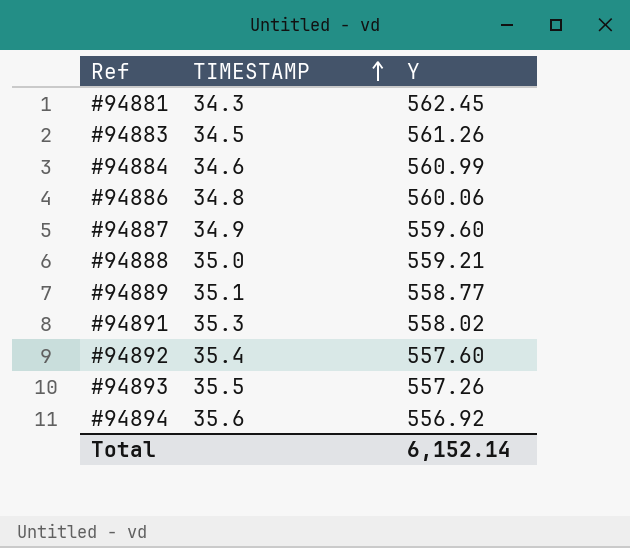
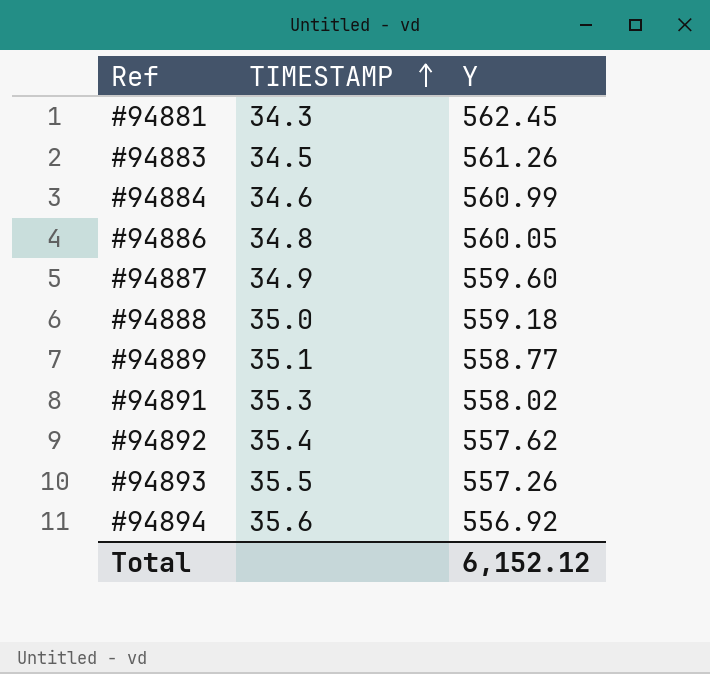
#94886 | Y: 560.06 -> 560.05
#94888 | Y: 559.21 -> 559.18
#94892 | Y: 557.60 -> 557.62
Total | Y: 6,152.14 -> 6,152.12

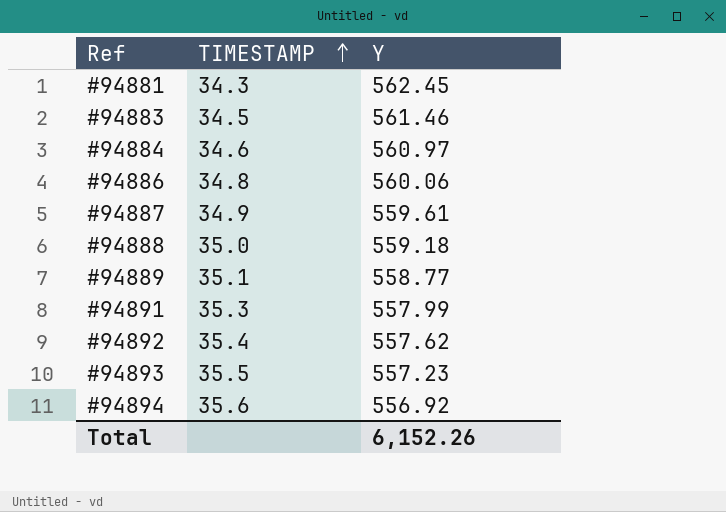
#94883 | Y: 561.26 -> 561.46
#94884 | Y: 560.99 -> 560.97
#94886 | Y: 560.05 -> 560.06
#94887 | Y: 559.60 -> 559.61
#94891 | Y: 558.02 -> 557.99
#94893 | Y: 557.26 -> 557.23
Total | Y: 6,152.12 -> 6,152.26

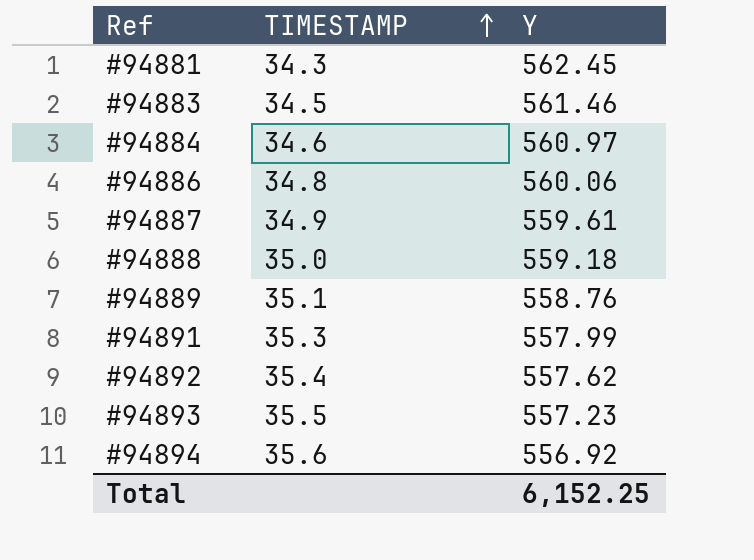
#94889 | Y: 558.77 -> 558.76
Total | Y: 6,152.26 -> 6,152.25

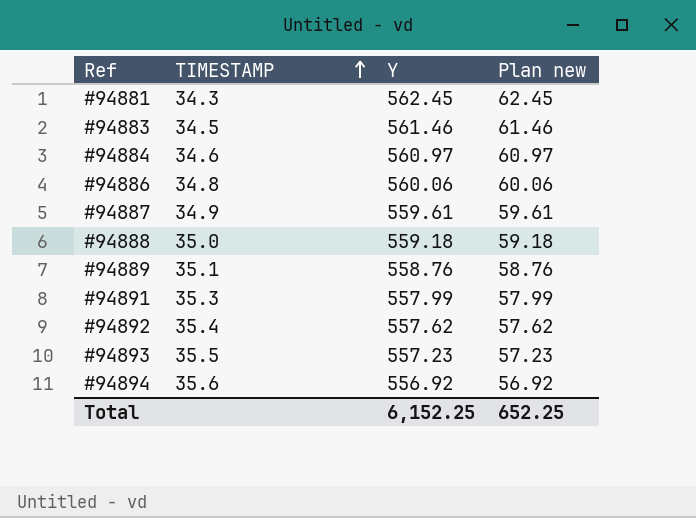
column Plan new | formula: none -> [Y] - 500

